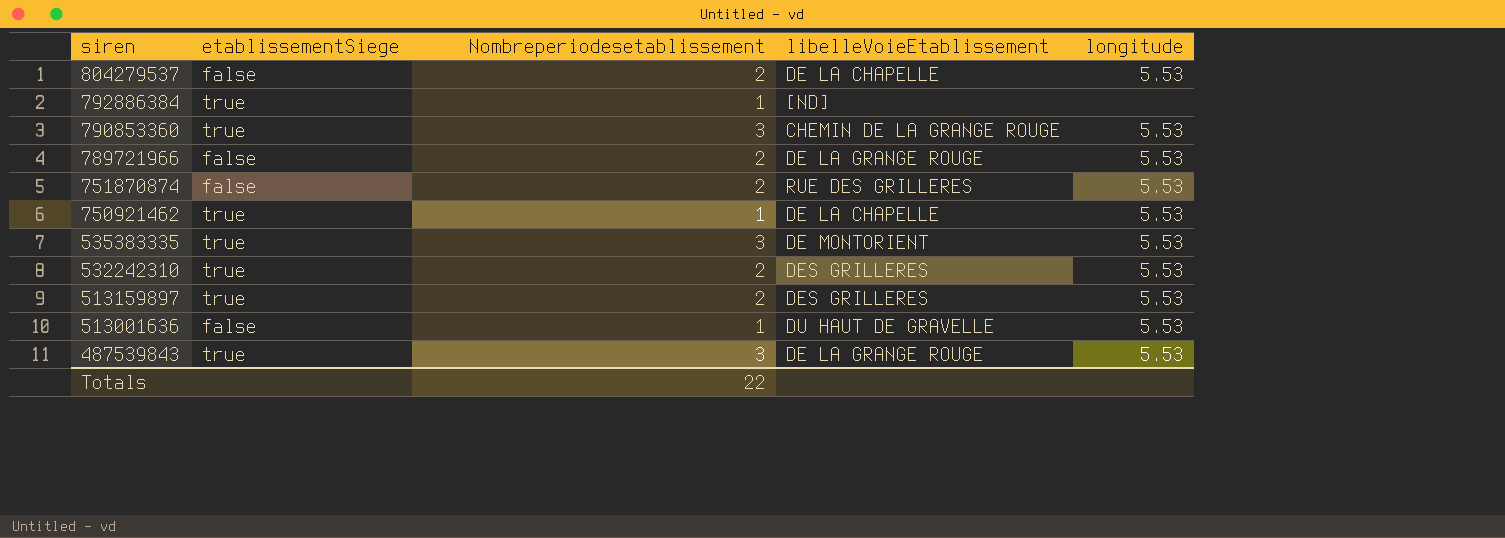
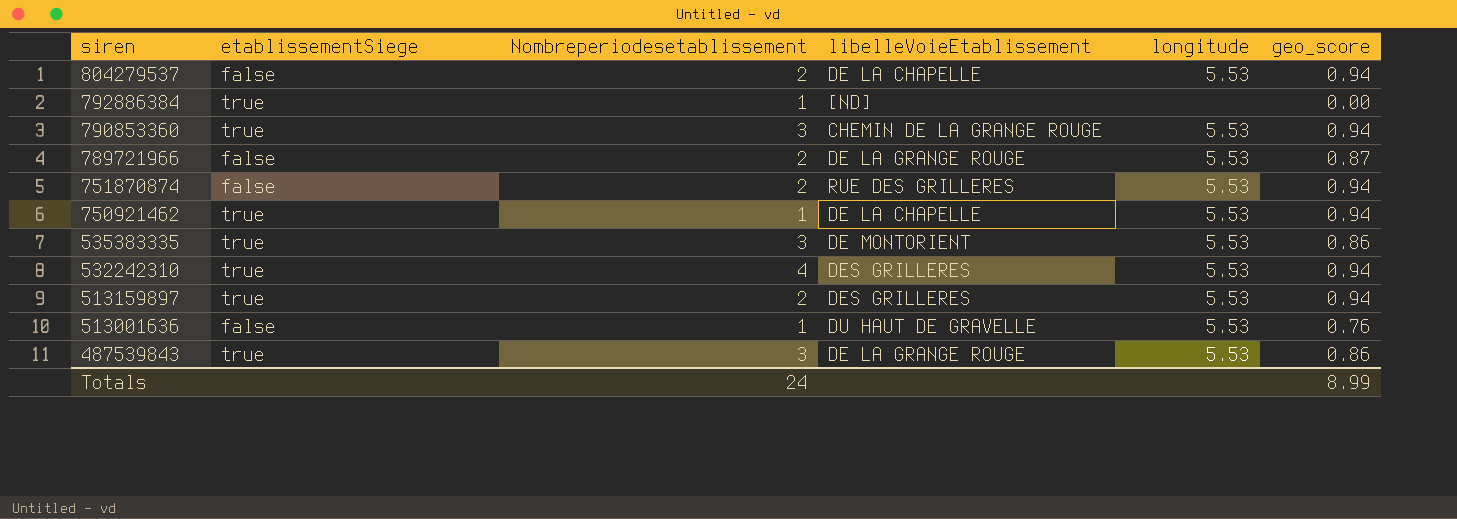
column geo_score | position: none -> 6
532242310 | Nombreperiodesetablissement: 2 -> 4
Totals | Nombreperiodesetablissement: 22 -> 24

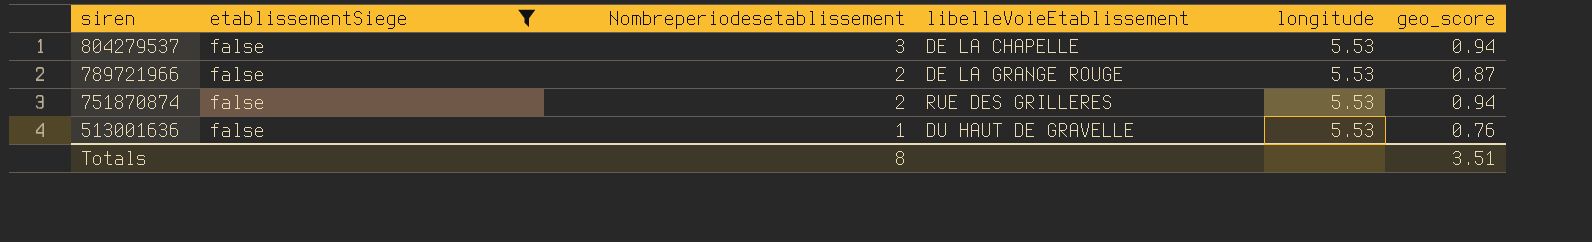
filter: none -> etablissementSiege = false
804279537 | Nombreperiodesetablissement: 2 -> 3
Totals | Nombreperiodesetablissement: 24 -> 8
Totals | geo_score: 8.99 -> 3.51

